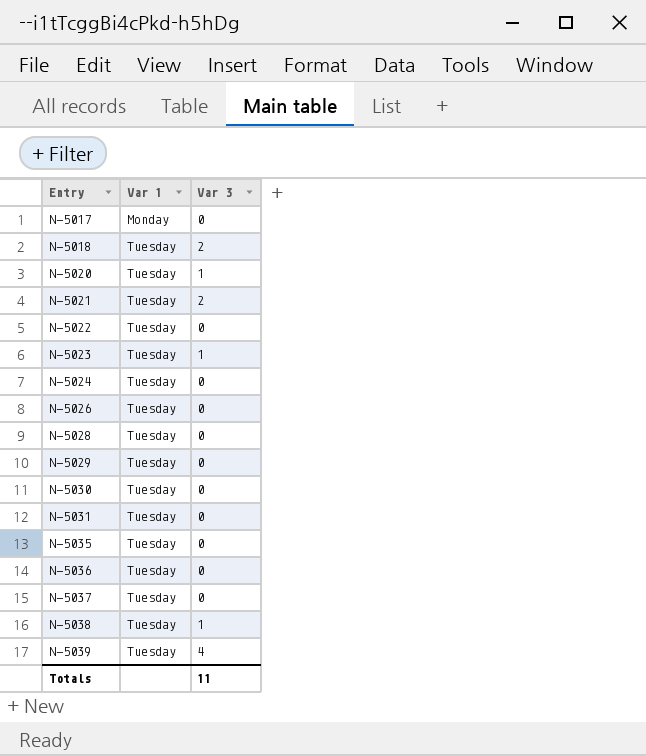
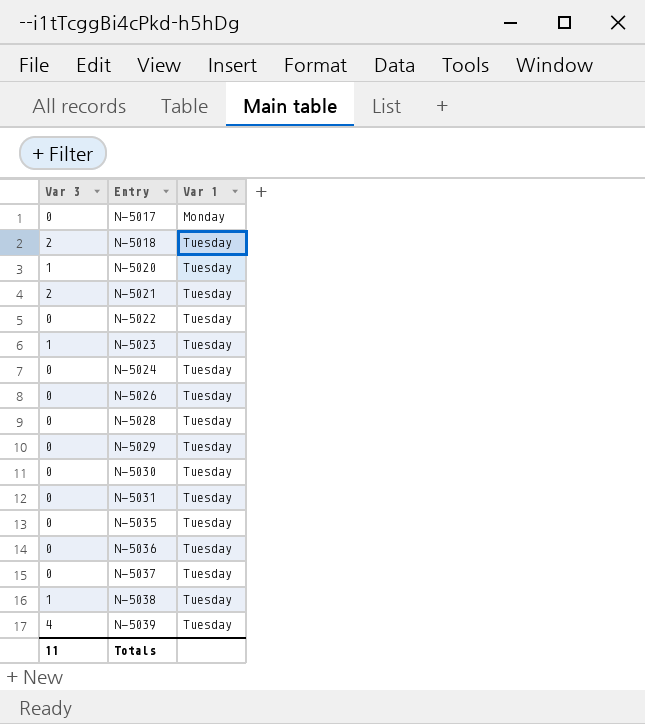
column Var 3 | position: 3 -> 1

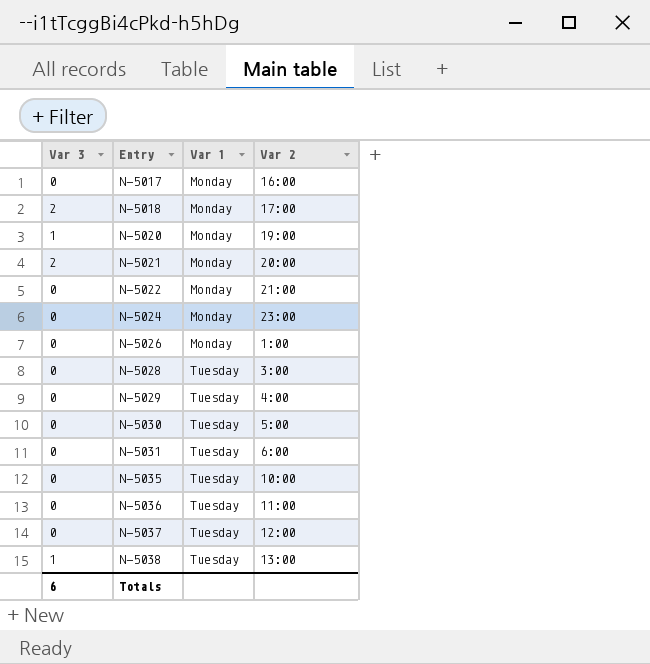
column Var 2 | position: none -> 4
row N-5023: 1 | Tuesday -> none
row N-5039: 4 | Tuesday -> none
N-5018 | Var 1: Tuesday -> Monday
N-5020 | Var 1: Tuesday -> Monday
N-5021 | Var 1: Tuesday -> Monday
N-5022 | Var 1: Tuesday -> Monday
N-5024 | Var 1: Tuesday -> Monday
N-5026 | Var 1: Tuesday -> Monday
Totals | Var 3: 11 -> 6

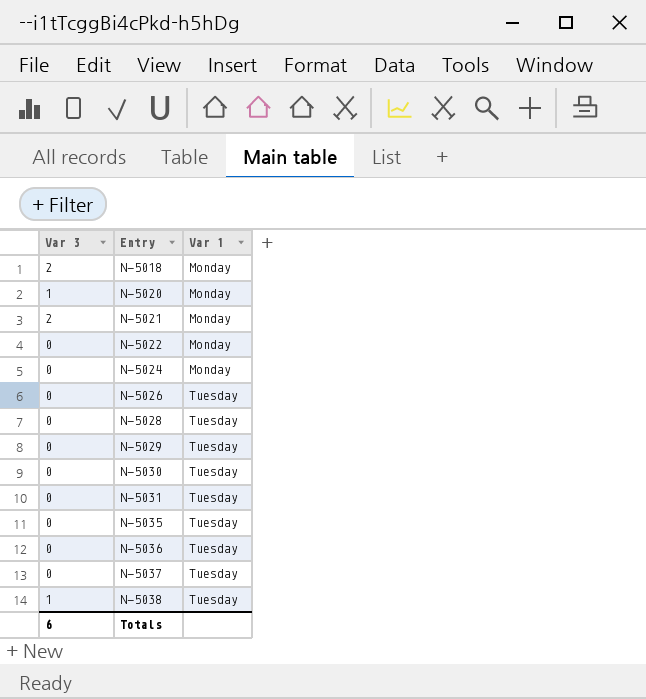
column Var 2 | position: 4 -> none
row N-5017: 0 | Monday | 16:00 -> none
N-5026 | Var 1: Monday -> Tuesday

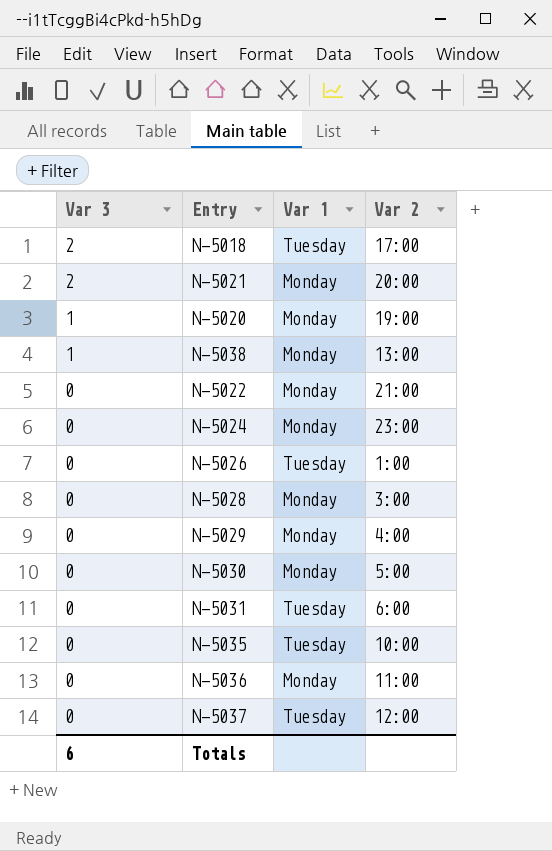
row order: Entry ascending -> Var 3 descending
column Var 2 | position: none -> 4
N-5018 | Var 1: Monday -> Tuesday
N-5038 | Var 1: Tuesday -> Monday
N-5028 | Var 1: Tuesday -> Monday
N-5029 | Var 1: Tuesday -> Monday
N-5030 | Var 1: Tuesday -> Monday
N-5036 | Var 1: Tuesday -> Monday

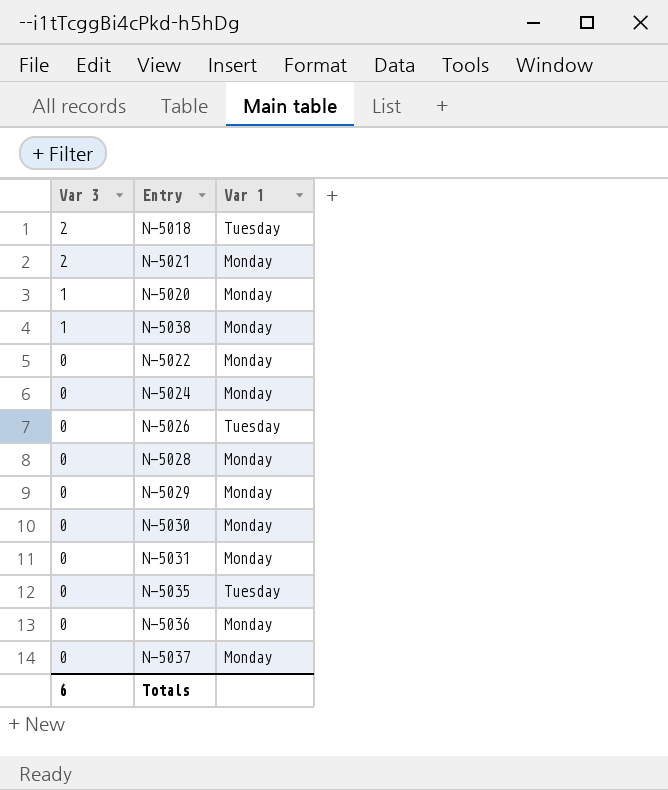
column Var 2 | position: 4 -> none
N-5031 | Var 1: Tuesday -> Monday
N-5037 | Var 1: Tuesday -> Monday

